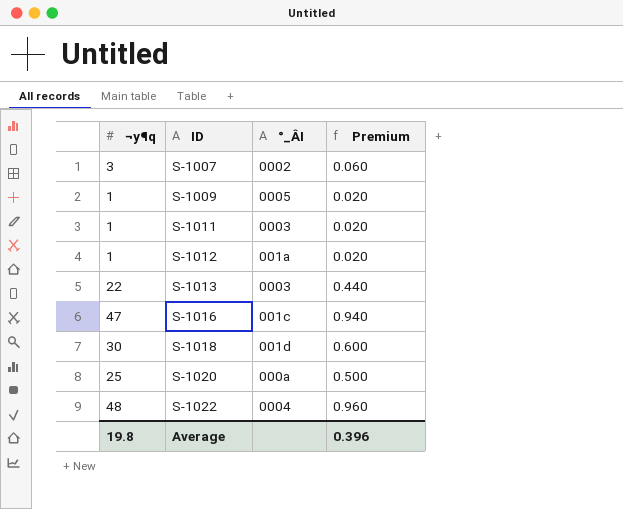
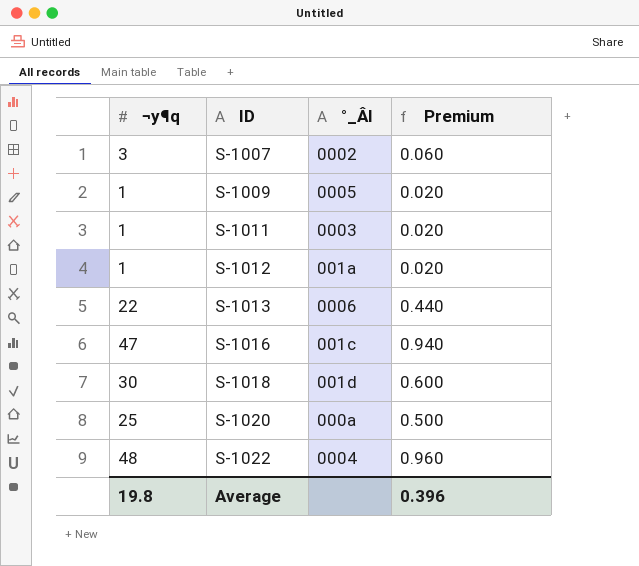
S-1013 | °_ÂI: 0003 -> 0006

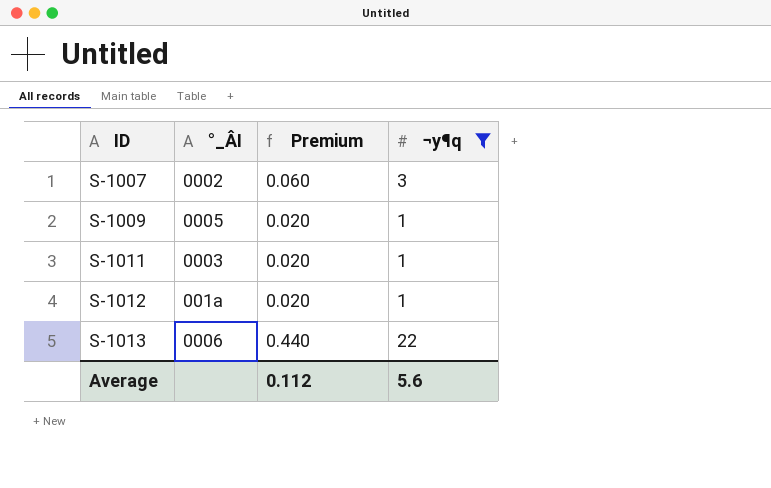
filter: none -> ¬y¶q <= 22
column ¬y¶q | position: 1 -> 4
Average | Premium: 0.396 -> 0.112
Average | ¬y¶q: 19.8 -> 5.6

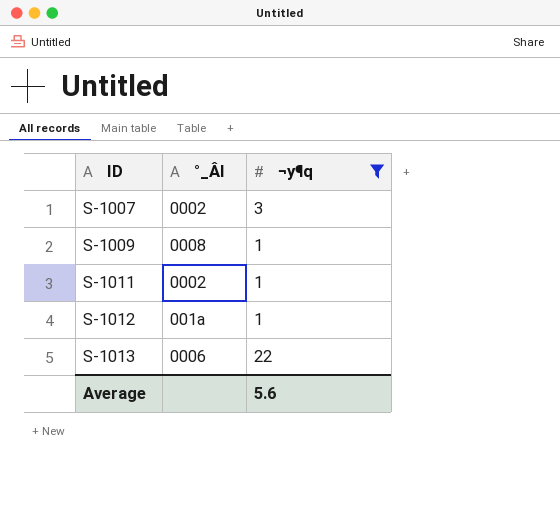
column Premium | formula: [¬y¶q] * 0.02 -> none
S-1009 | °_ÂI: 0005 -> 0008
S-1011 | °_ÂI: 0003 -> 0002

